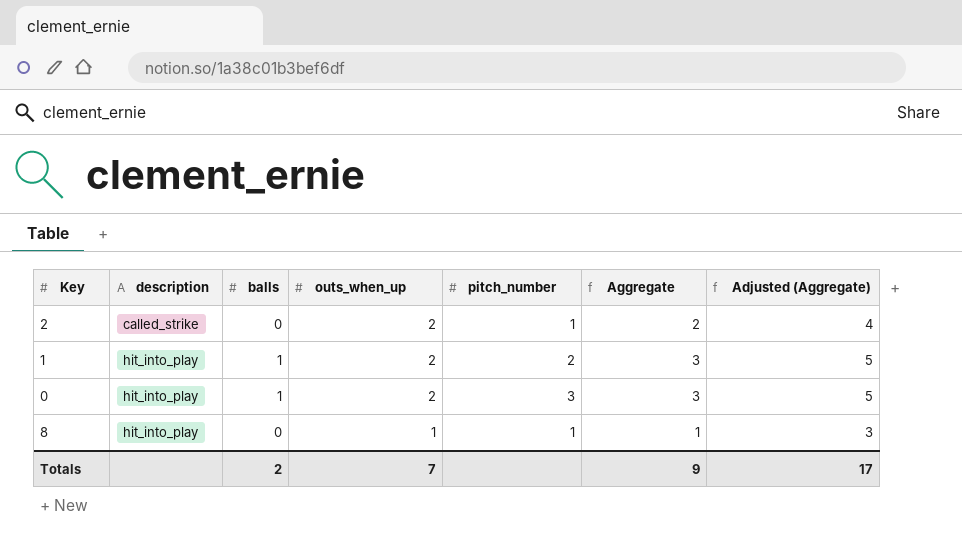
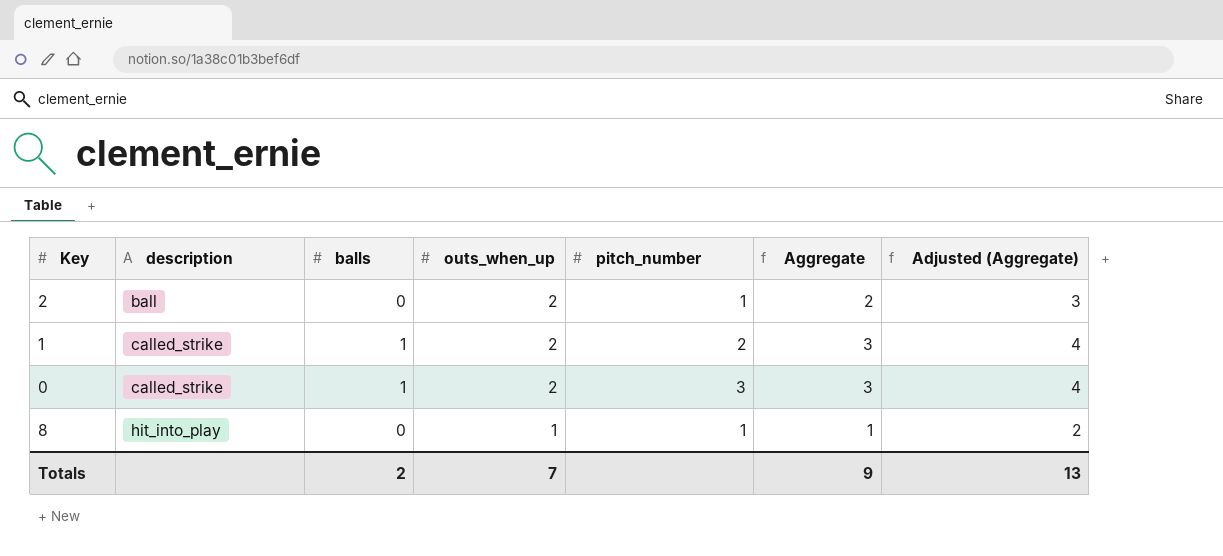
column Adjusted (Aggregate) | formula: [Aggregate] + 2 -> [Aggregate] + 1
2 | description: called_strike -> ball
1 | description: hit_into_play -> called_strike
0 | description: hit_into_play -> called_strike
Totals | Adjusted (Aggregate): 17 -> 13

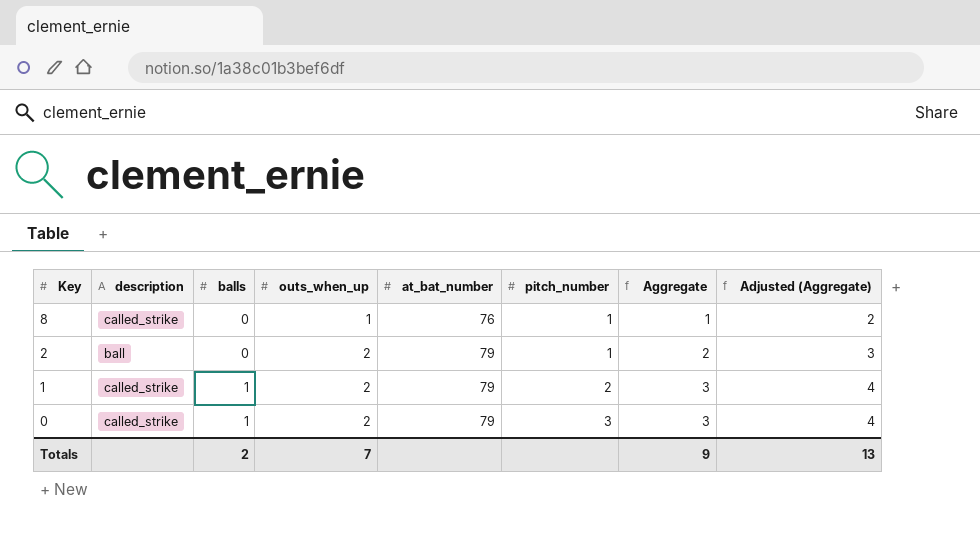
row order: description ascending -> Key descending
column at_bat_number | position: none -> 5
8 | description: hit_into_play -> called_strike

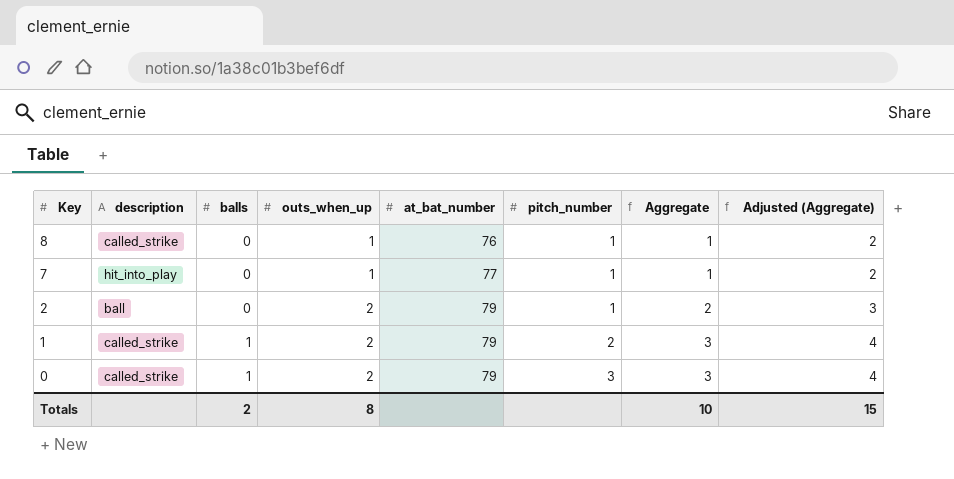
row 7: none -> hit_into_play | 0 | 1 | 77 | 1 | 1 | 2
Totals | outs_when_up: 7 -> 8
Totals | Aggregate: 9 -> 10
Totals | Adjusted (Aggregate): 13 -> 15

